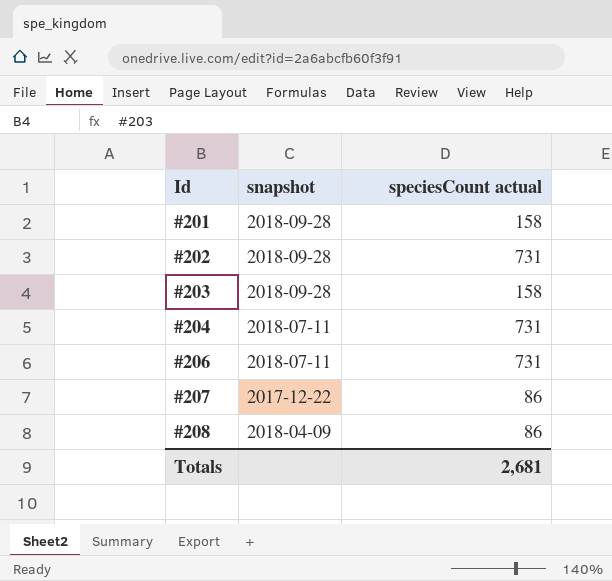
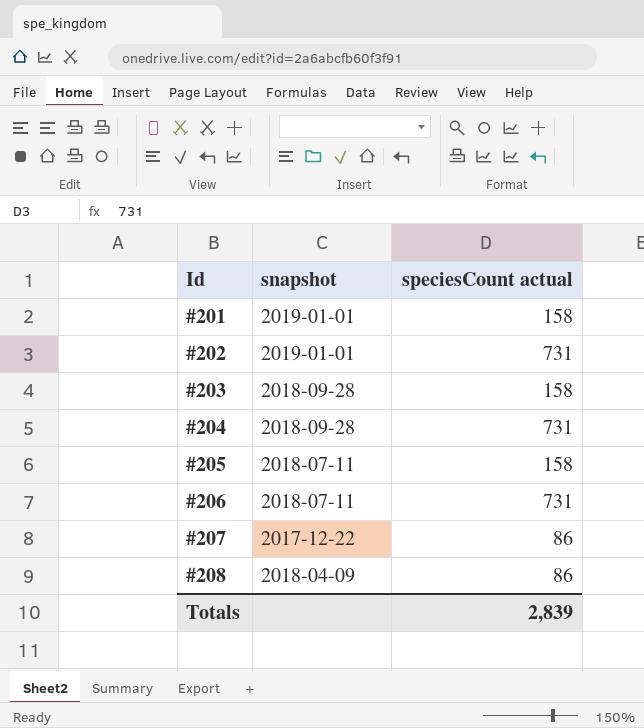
#201 | snapshot: 2018-09-28 -> 2019-01-01
#202 | snapshot: 2018-09-28 -> 2019-01-01
#204 | snapshot: 2018-07-11 -> 2018-09-28
row #205: none -> 2018-07-11 | 158
Totals | speciesCount actual: 2,681 -> 2,839

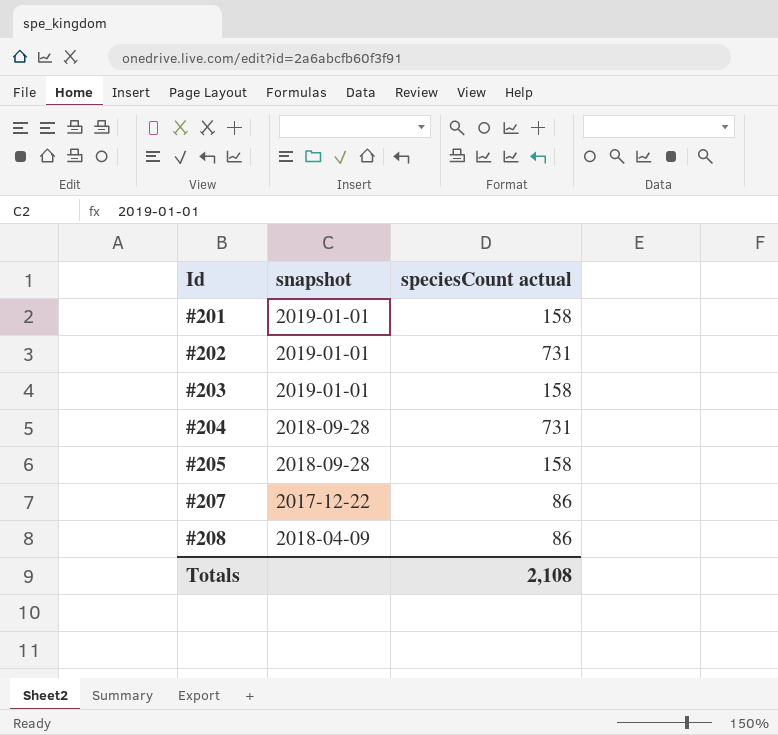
row #206: 2018-07-11 | 731 -> none
#203 | snapshot: 2018-09-28 -> 2019-01-01
#205 | snapshot: 2018-07-11 -> 2018-09-28
Totals | speciesCount actual: 2,839 -> 2,108

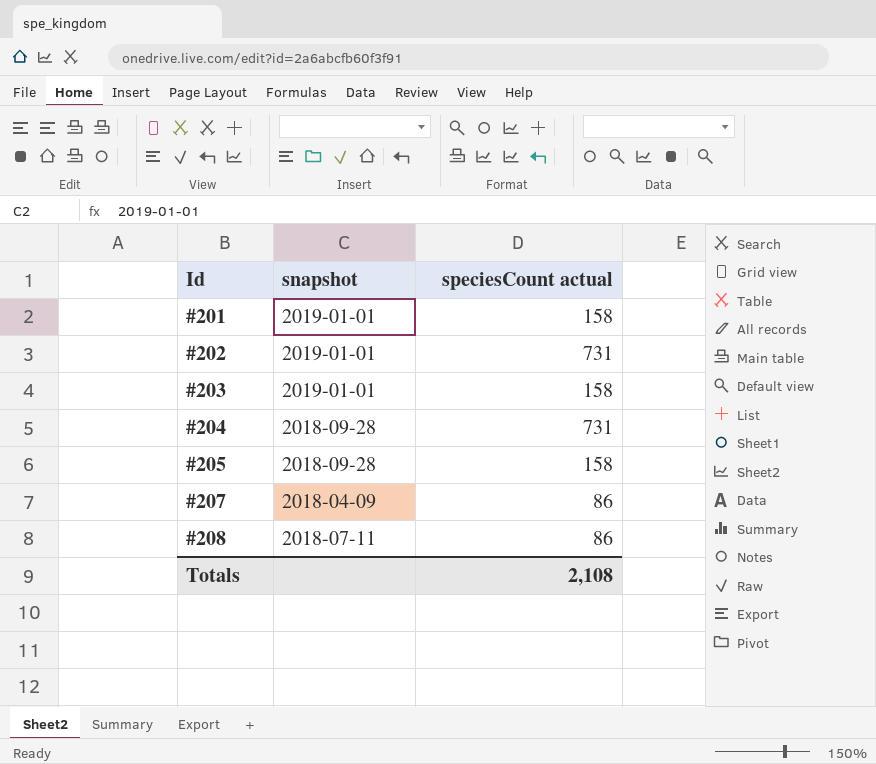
#207 | snapshot: 2017-12-22 -> 2018-04-09
#208 | snapshot: 2018-04-09 -> 2018-07-11

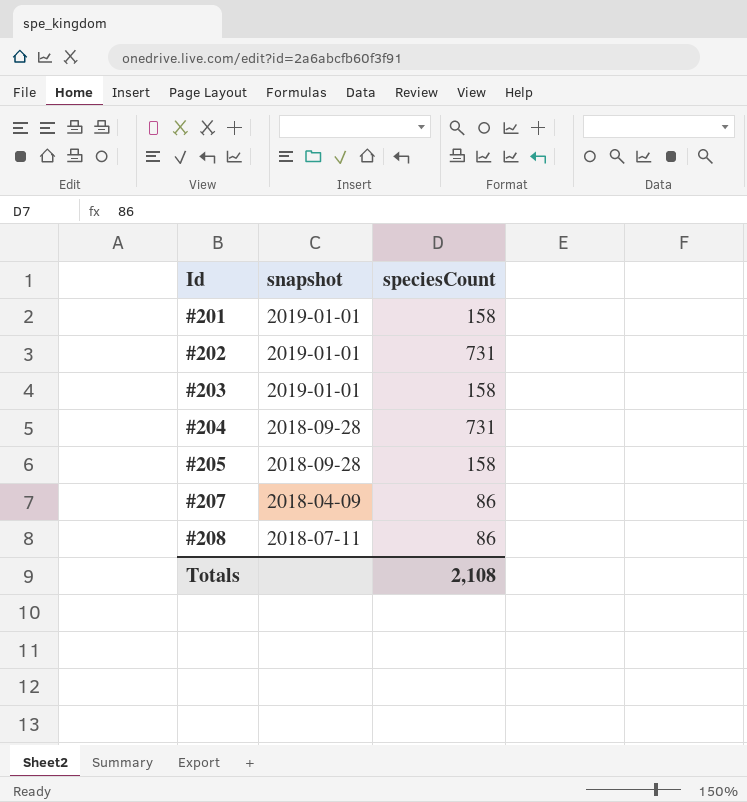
column name: speciesCount actual -> speciesCount

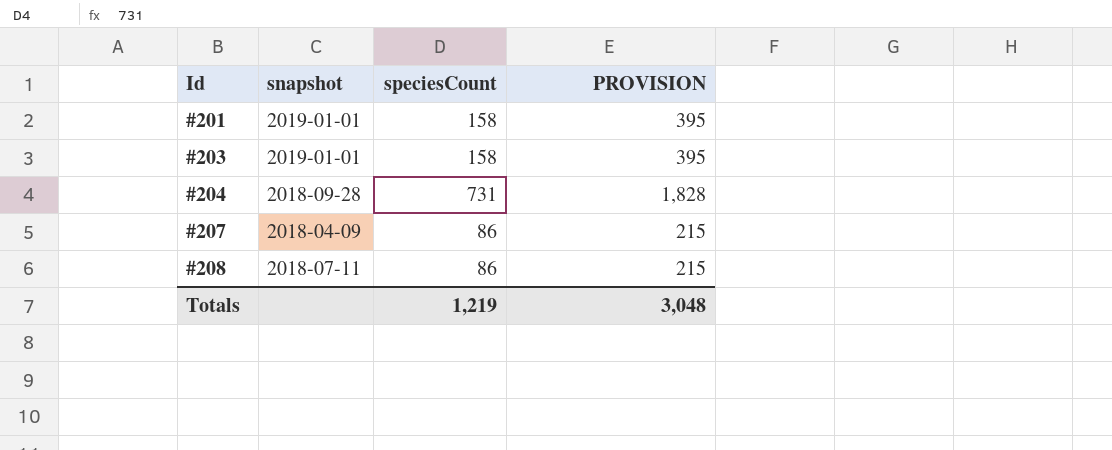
column PROVISION | formula: none -> [speciesCount] * 2.5
row #202: 2019-01-01 | 731 -> none
row #205: 2018-09-28 | 158 -> none
Totals | speciesCount: 2,108 -> 1,219

